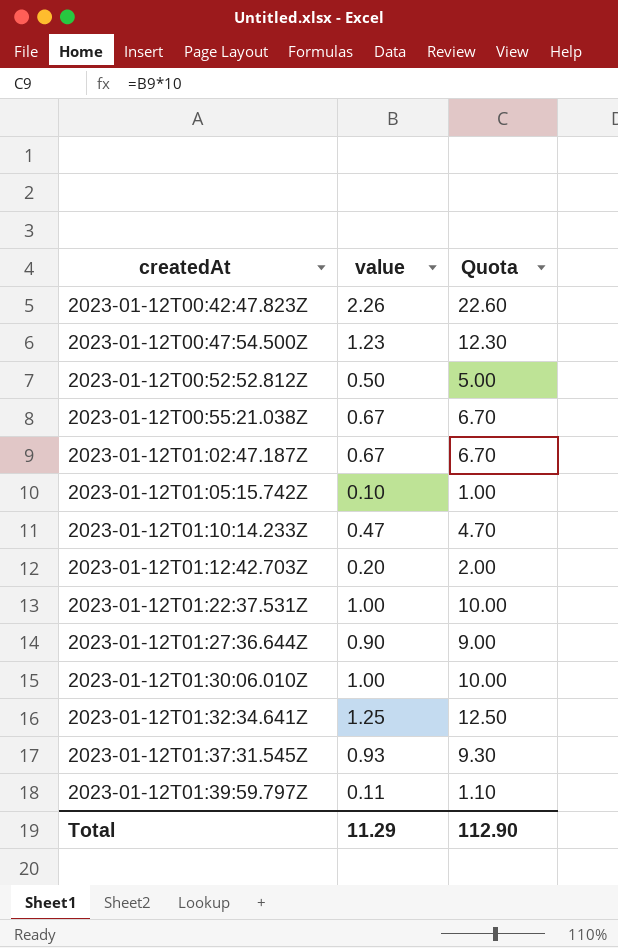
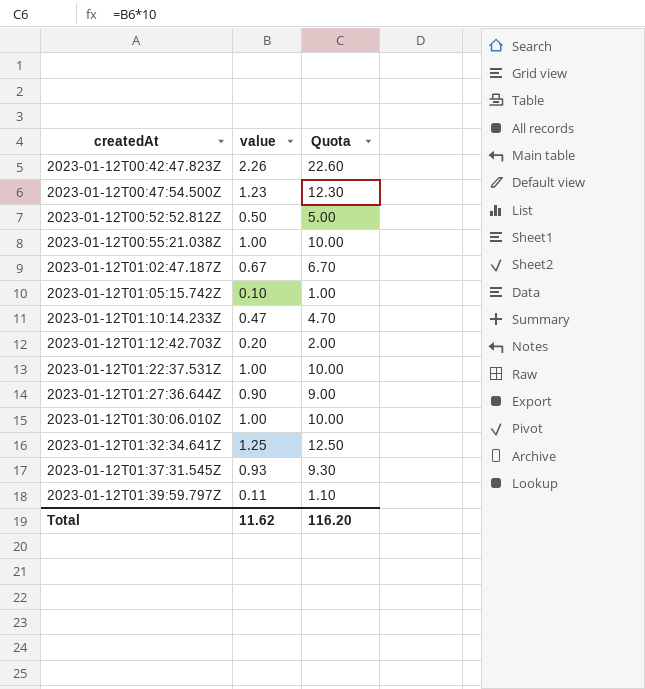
2023-01-12T00:55:21.038Z | value: 0.67 -> 1.00
2023-01-12T00:55:21.038Z | Quota: 6.70 -> 10.00
Total | value: 11.29 -> 11.62
Total | Quota: 112.90 -> 116.20

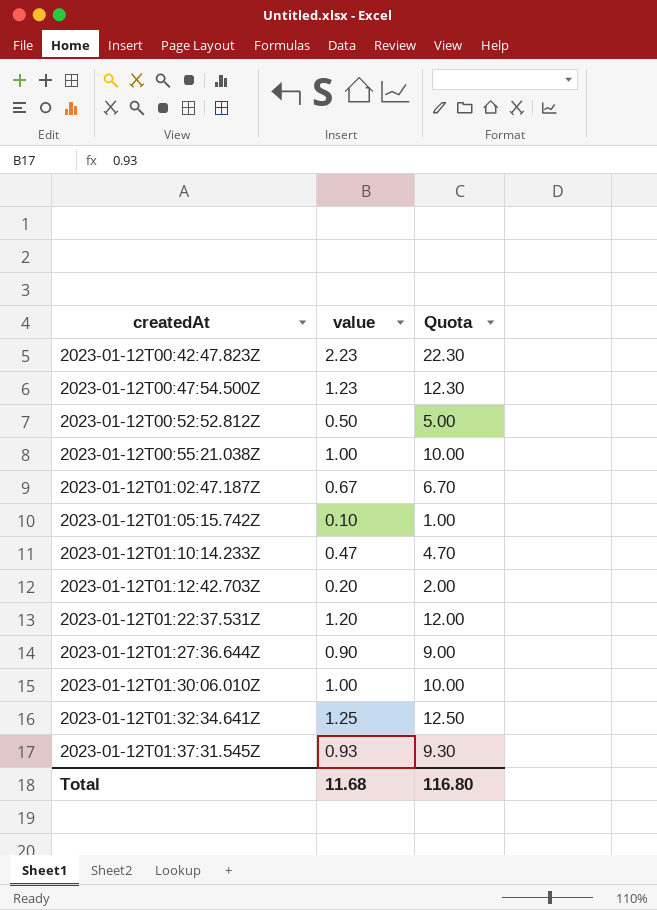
row 2023-01-12T01:39:59.797Z: 0.11 | 1.10 -> none
2023-01-12T00:42:47.823Z | value: 2.26 -> 2.23
2023-01-12T00:42:47.823Z | Quota: 22.60 -> 22.30
2023-01-12T01:22:37.531Z | value: 1.00 -> 1.20
2023-01-12T01:22:37.531Z | Quota: 10.00 -> 12.00
Total | value: 11.62 -> 11.68
Total | Quota: 116.20 -> 116.80

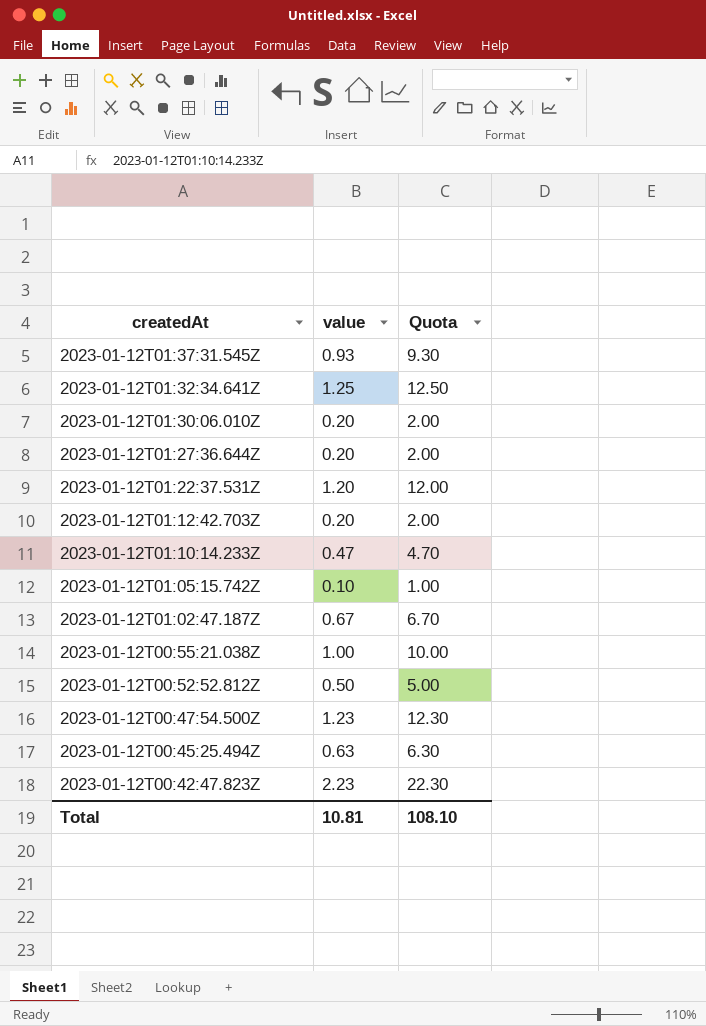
row order: createdAt ascending -> createdAt descending
2023-01-12T01:30:06.010Z | value: 1.00 -> 0.20
2023-01-12T01:30:06.010Z | Quota: 10.00 -> 2.00
2023-01-12T01:27:36.644Z | value: 0.90 -> 0.20
2023-01-12T01:27:36.644Z | Quota: 9.00 -> 2.00
row 2023-01-12T00:45:25.494Z: none -> 0.63 | 6.30
Total | value: 11.68 -> 10.81
Total | Quota: 116.80 -> 108.10

